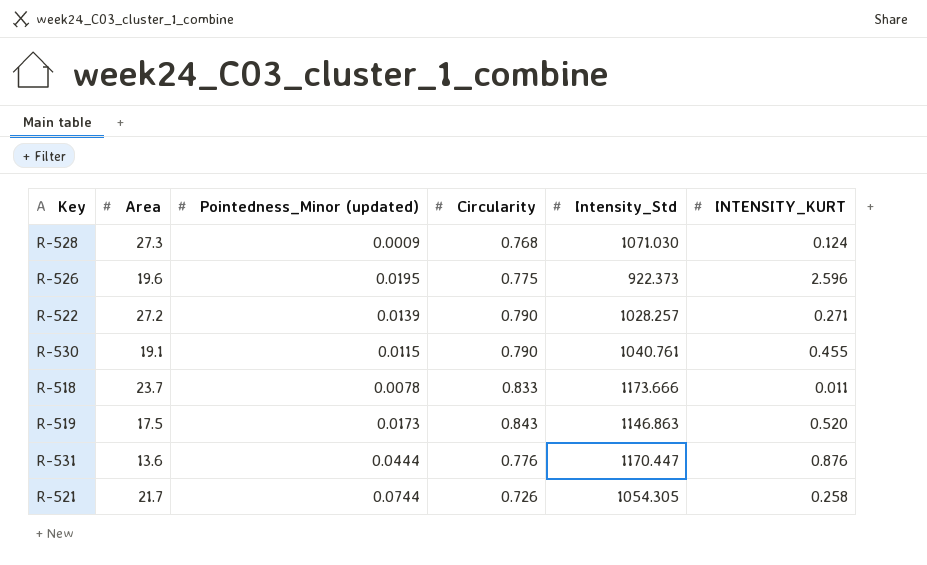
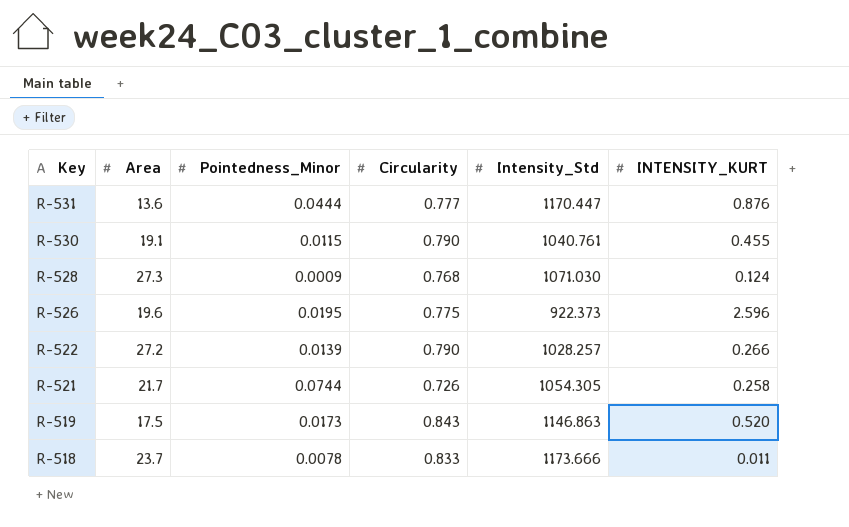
row order: none -> Key descending
column name: Pointedness_Minor (updated) -> Pointedness_Minor
R-531 | Circularity: 0.776 -> 0.777
R-522 | INTENSITY_KURT: 0.271 -> 0.266

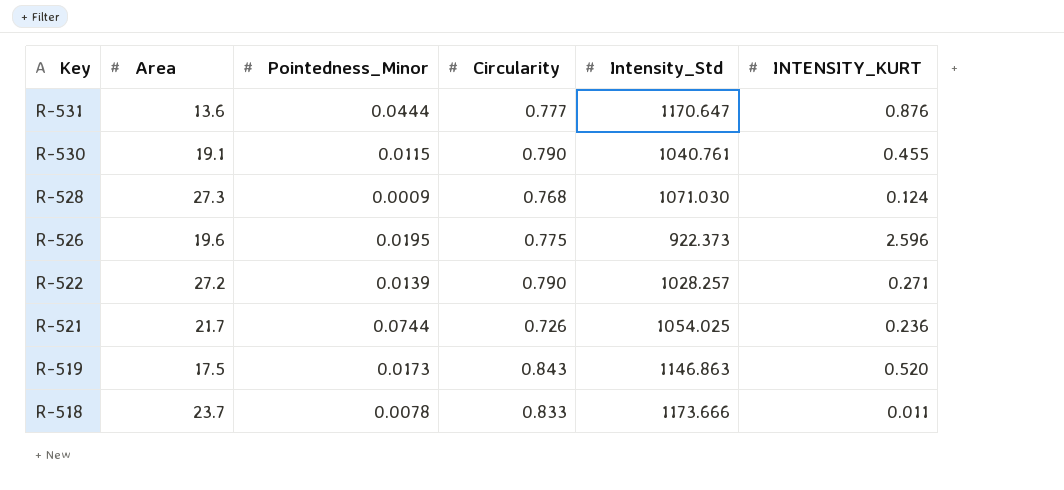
R-531 | Intensity_Std: 1170.447 -> 1170.647
R-522 | INTENSITY_KURT: 0.266 -> 0.271
R-521 | Intensity_Std: 1054.305 -> 1054.025
R-521 | INTENSITY_KURT: 0.258 -> 0.236

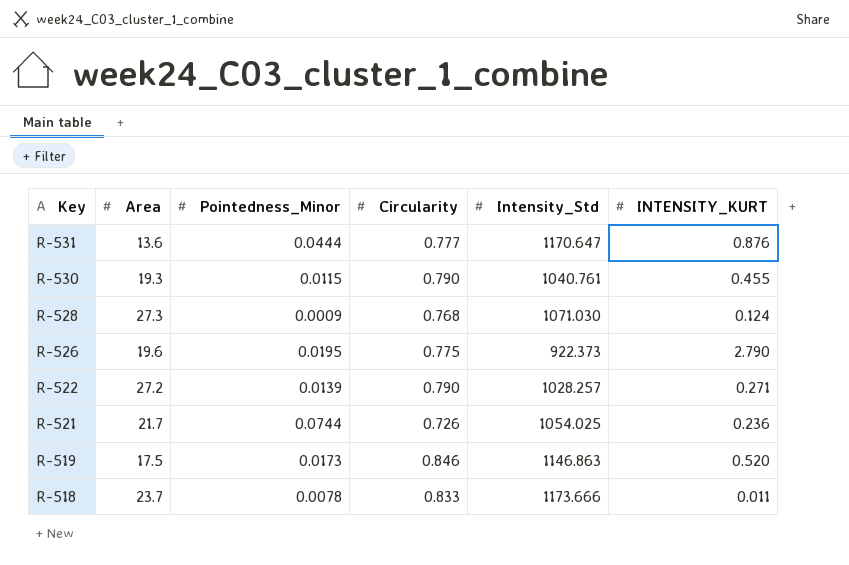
R-530 | Area: 19.1 -> 19.3
R-526 | INTENSITY_KURT: 2.596 -> 2.790
R-519 | Circularity: 0.843 -> 0.846

